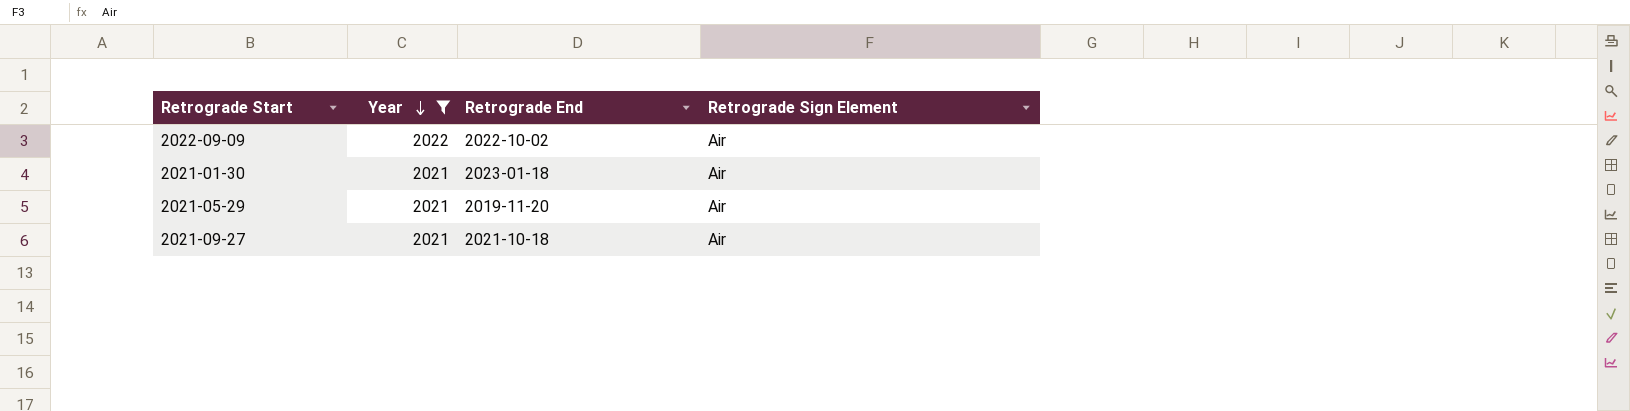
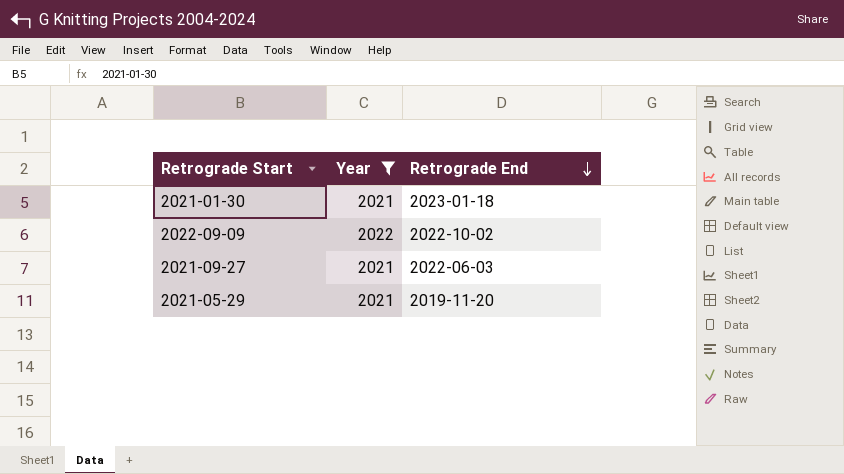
row order: Year descending -> Retrograde End descending
column Retrograde Sign Element | position: 4 -> none
2021-09-27 | Retrograde End: 2021-10-18 -> 2022-06-03

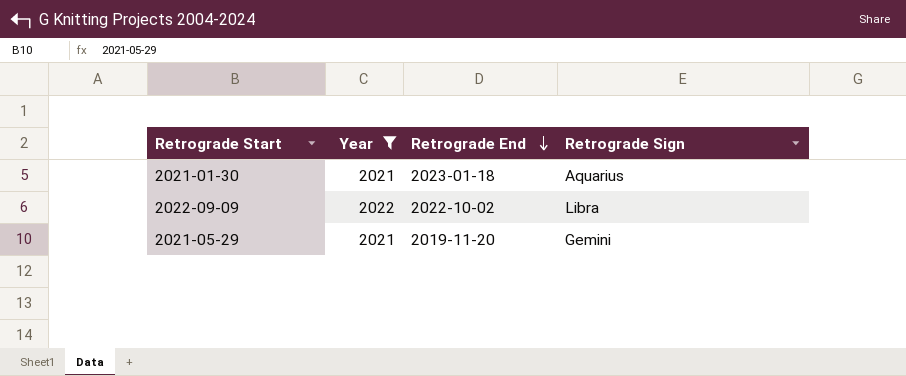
column Retrograde Sign | position: none -> 4
row 2021-09-27: 2021 | 2022-06-03 -> none

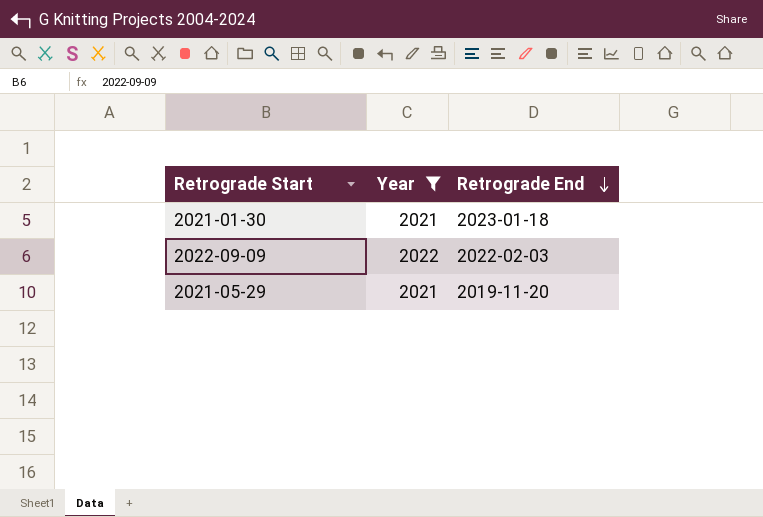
column Retrograde Sign | position: 4 -> none
2022-09-09 | Retrograde End: 2022-10-02 -> 2022-02-03

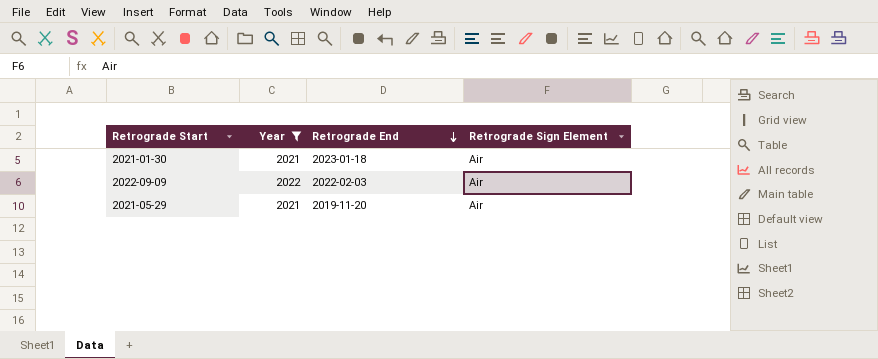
column Retrograde Sign Element | position: none -> 4

